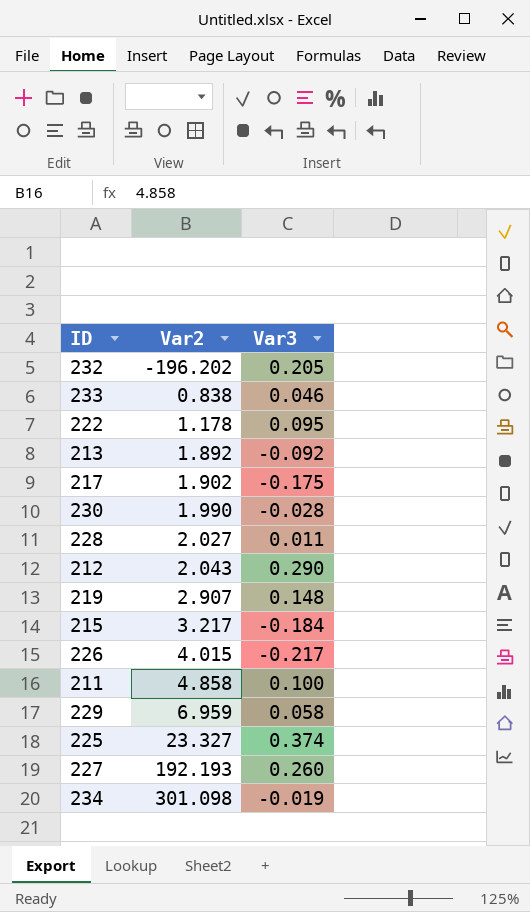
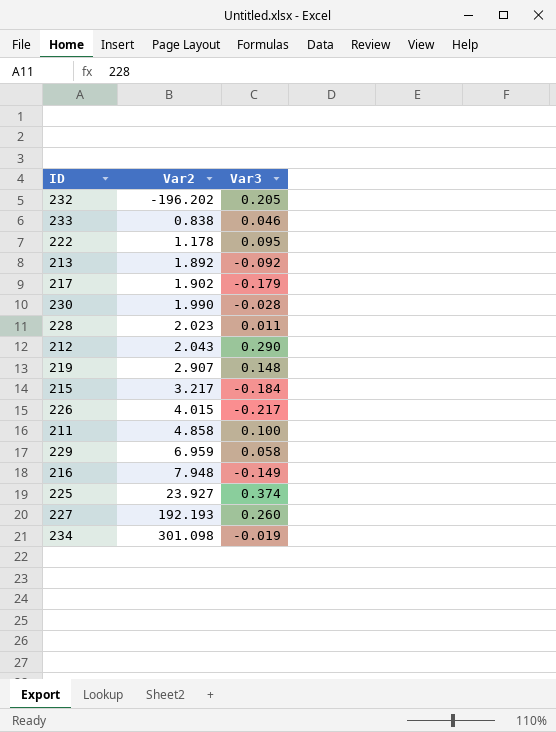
217 | Var3: -0.175 -> -0.179
228 | Var2: 2.027 -> 2.023
row 216: none -> 7.948 | -0.149
225 | Var2: 23.327 -> 23.927

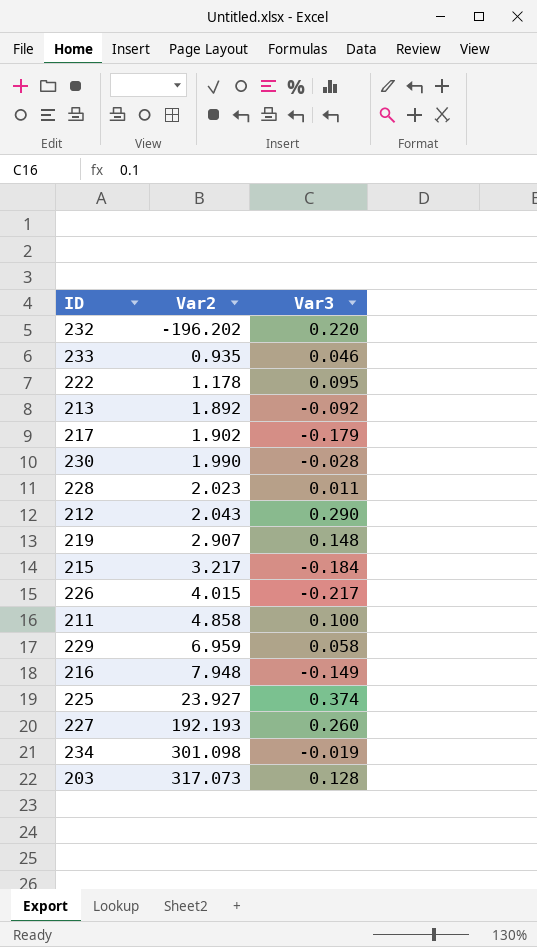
232 | Var3: 0.205 -> 0.220
233 | Var2: 0.838 -> 0.935
row 203: none -> 317.073 | 0.128

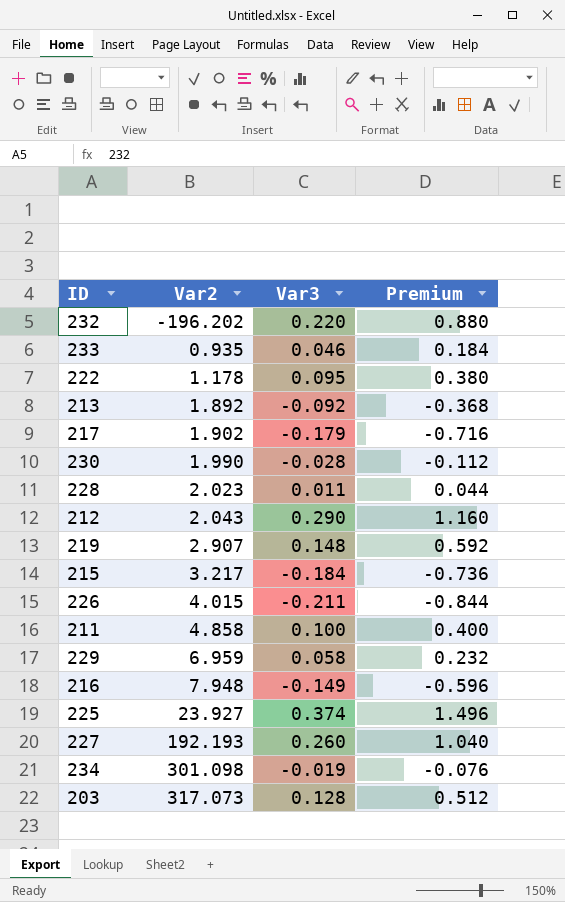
column Premium | formula: none -> [Var3] * 4
226 | Var3: -0.217 -> -0.211

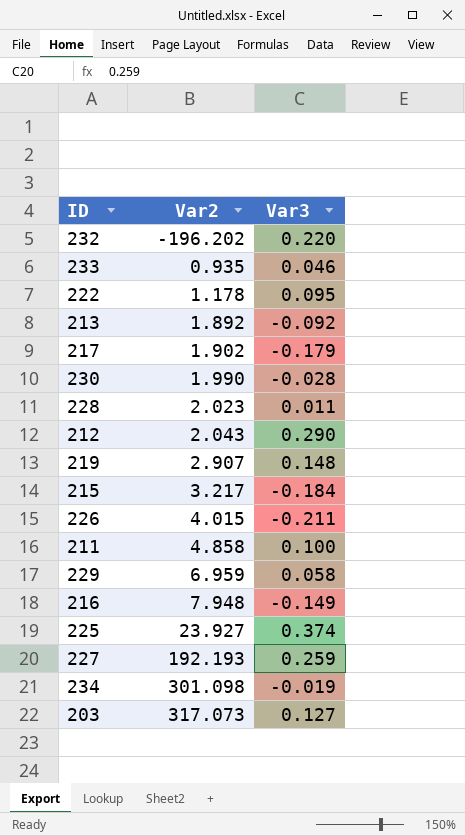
column Premium | formula: [Var3] * 4 -> none
227 | Var3: 0.260 -> 0.259
203 | Var3: 0.128 -> 0.127

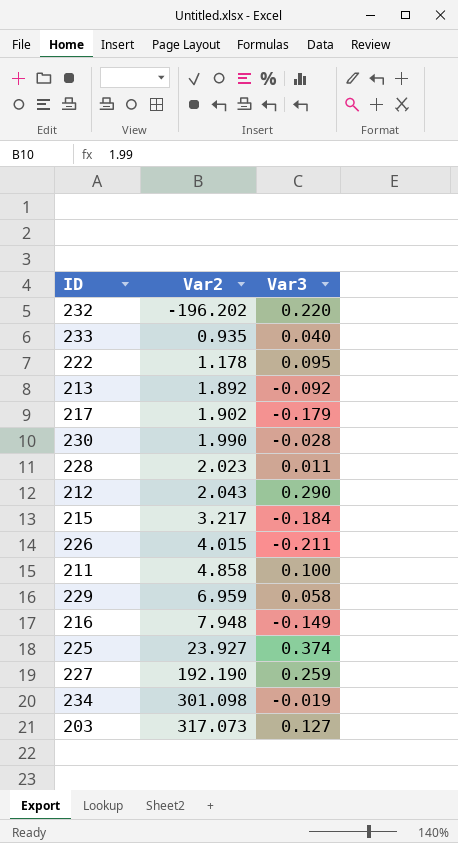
row 219: 2.907 | 0.148 -> none
233 | Var3: 0.046 -> 0.040
227 | Var2: 192.193 -> 192.190

